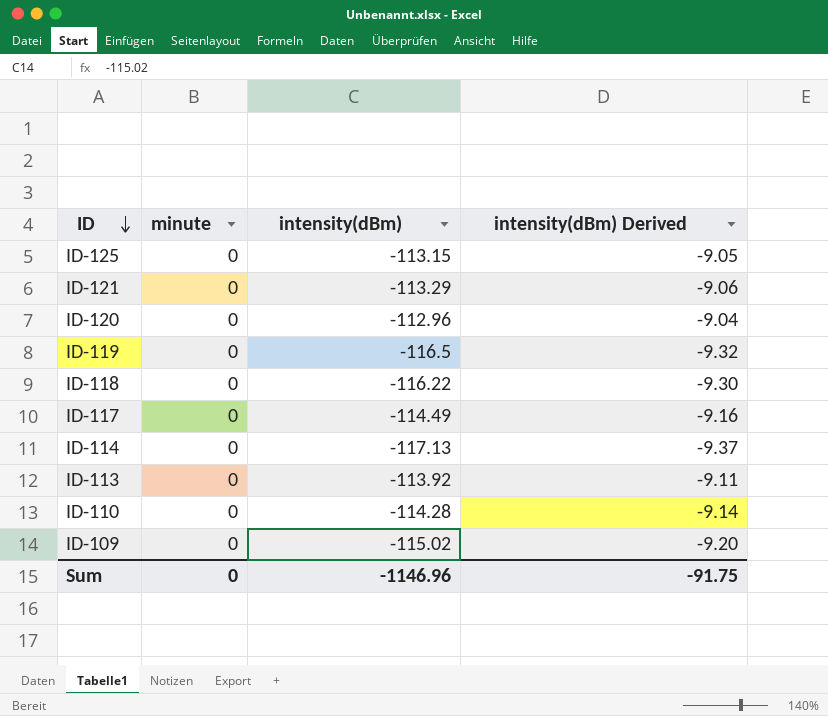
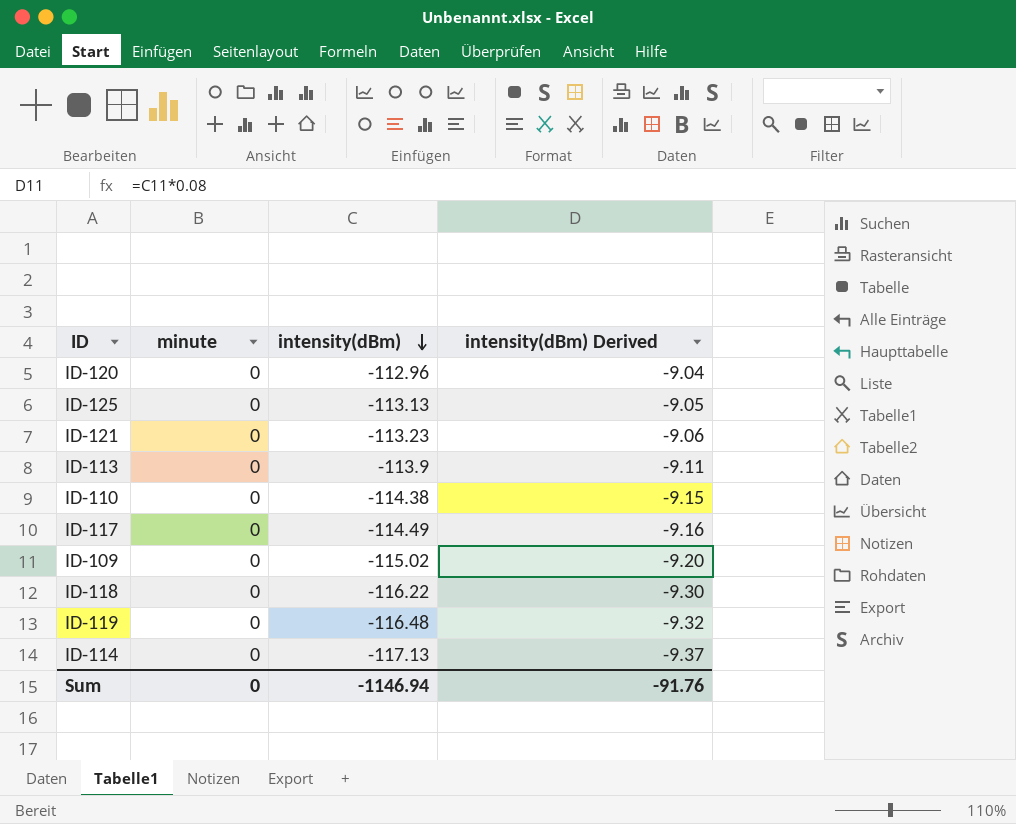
row order: ID descending -> intensity(dBm) descending
ID-125 | intensity(dBm): -113.15 -> -113.13
ID-121 | intensity(dBm): -113.29 -> -113.23
ID-113 | intensity(dBm): -113.92 -> -113.9
ID-110 | intensity(dBm): -114.28 -> -114.38
ID-110 | intensity(dBm) Derived: -9.14 -> -9.15
ID-119 | intensity(dBm): -116.5 -> -116.48
Sum | intensity(dBm): -1146.96 -> -1146.94
Sum | intensity(dBm) Derived: -91.75 -> -91.76

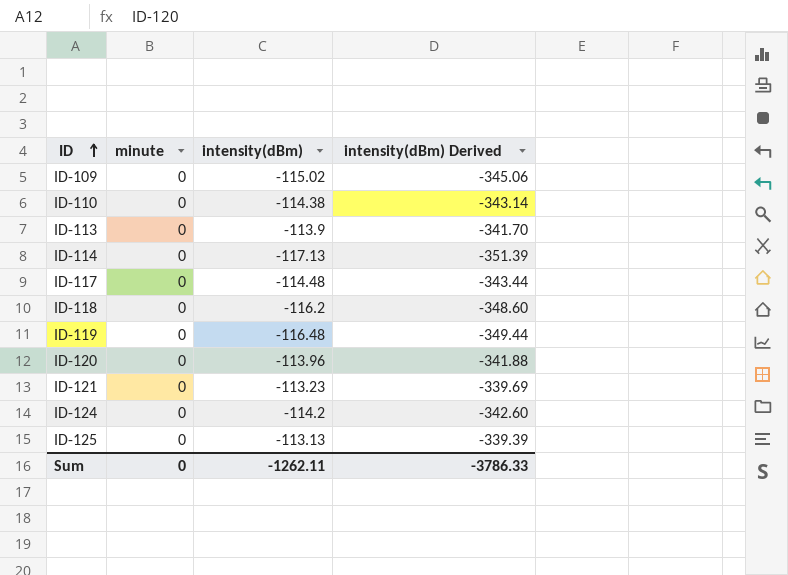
row order: intensity(dBm) descending -> ID ascending
column intensity(dBm) Derived | formula: [intensity(dBm)] * 0.08 -> [intensity(dBm)] * 3
ID-117 | intensity(dBm): -114.49 -> -114.48
ID-118 | intensity(dBm): -116.22 -> -116.2
ID-120 | intensity(dBm): -112.96 -> -113.96
row ID-124: none -> 0 | -114.2 | -342.60
Sum | intensity(dBm): -1146.94 -> -1262.11
Sum | intensity(dBm) Derived: -91.76 -> -3786.33

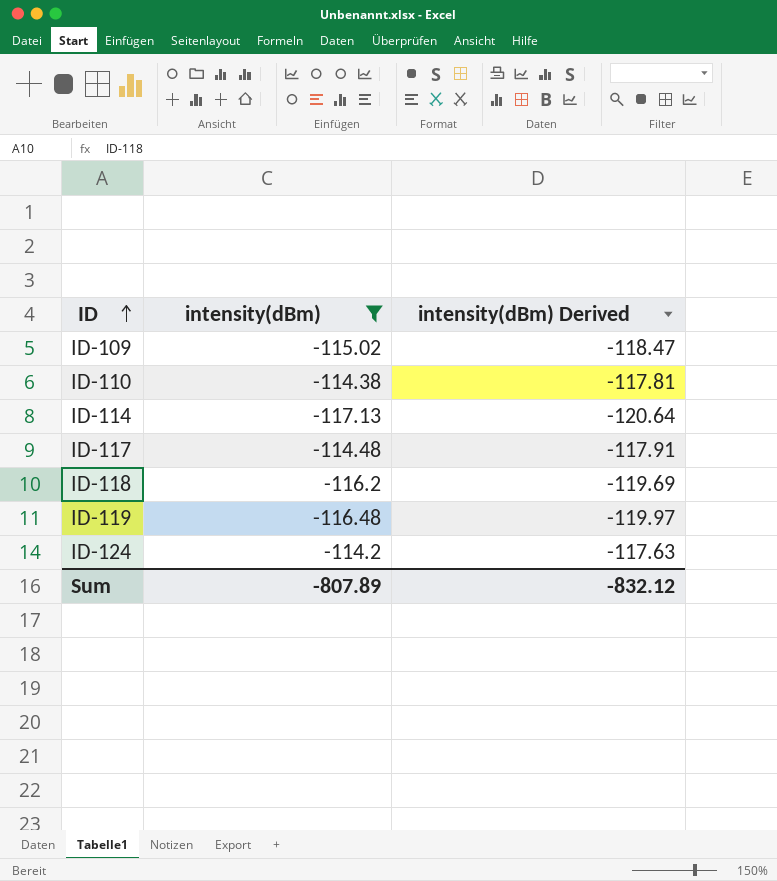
filter: none -> intensity(dBm) <= -114.2
column minute | position: 2 -> none
column intensity(dBm) Derived | formula: [intensity(dBm)] * 3 -> [intensity(dBm)] * 1.03
Sum | intensity(dBm): -1262.11 -> -807.89
Sum | intensity(dBm) Derived: -3786.33 -> -832.12

